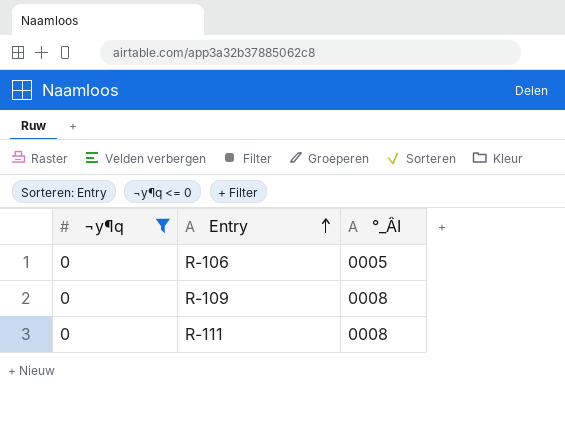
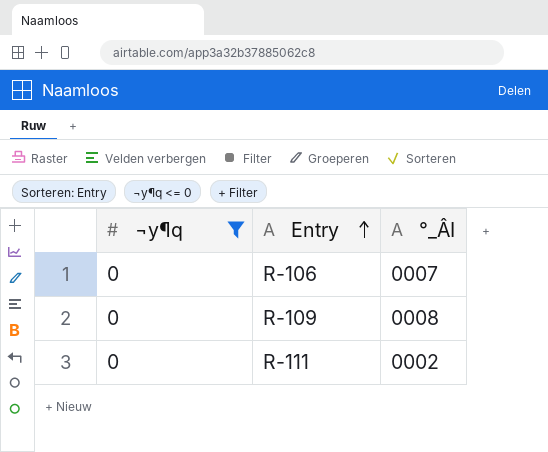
R-106 | °_ÂI: 0005 -> 0007
R-111 | °_ÂI: 0008 -> 0002

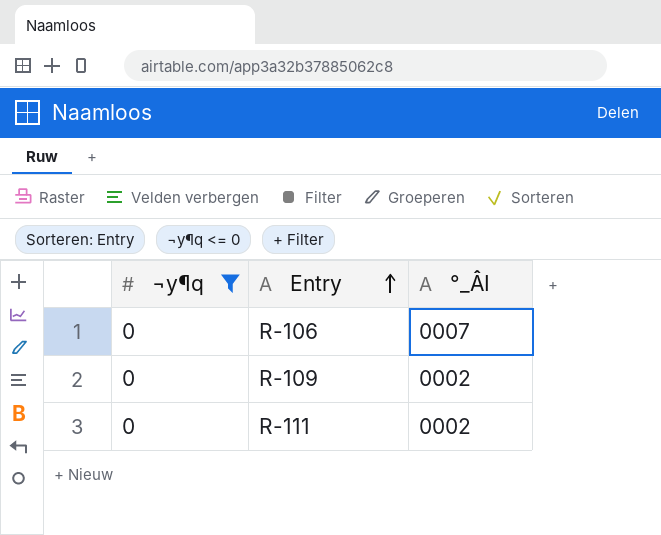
R-109 | °_ÂI: 0008 -> 0002

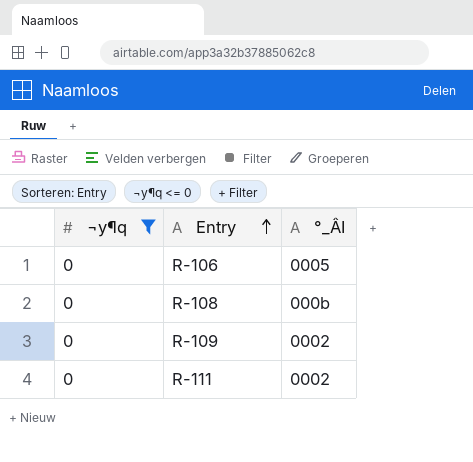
R-106 | °_ÂI: 0007 -> 0005
row R-108: none -> 0 | 000b

